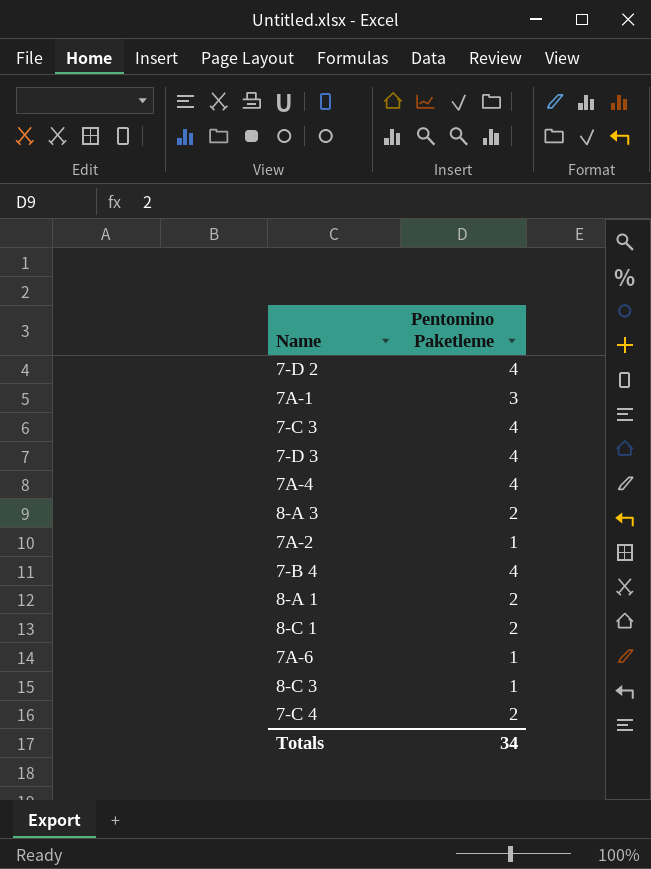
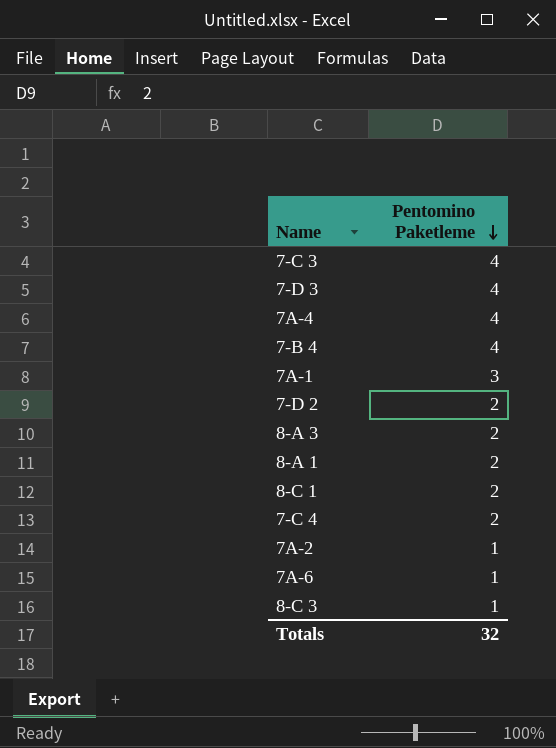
row order: none -> Pentomino Paketleme descending
7-D 2 | Pentomino Paketleme: 4 -> 2
Totals | Pentomino Paketleme: 34 -> 32

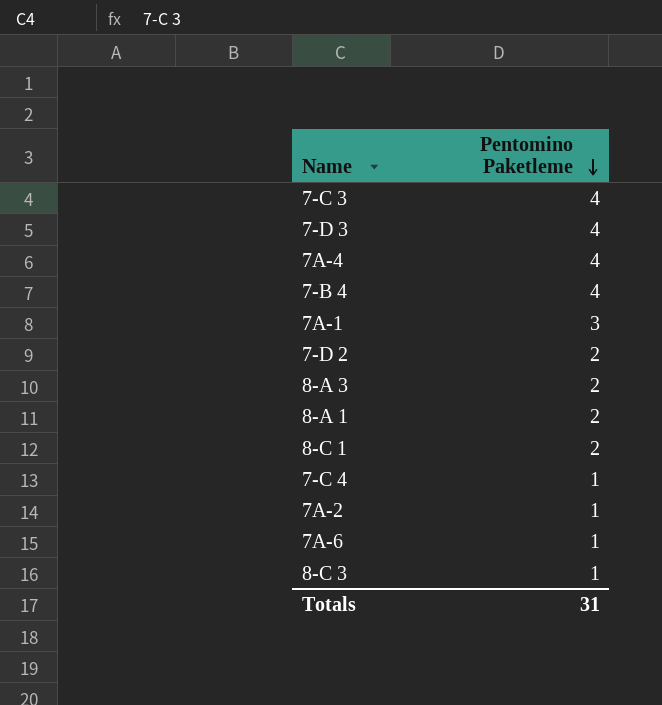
7-C 4 | Pentomino Paketleme: 2 -> 1
Totals | Pentomino Paketleme: 32 -> 31

